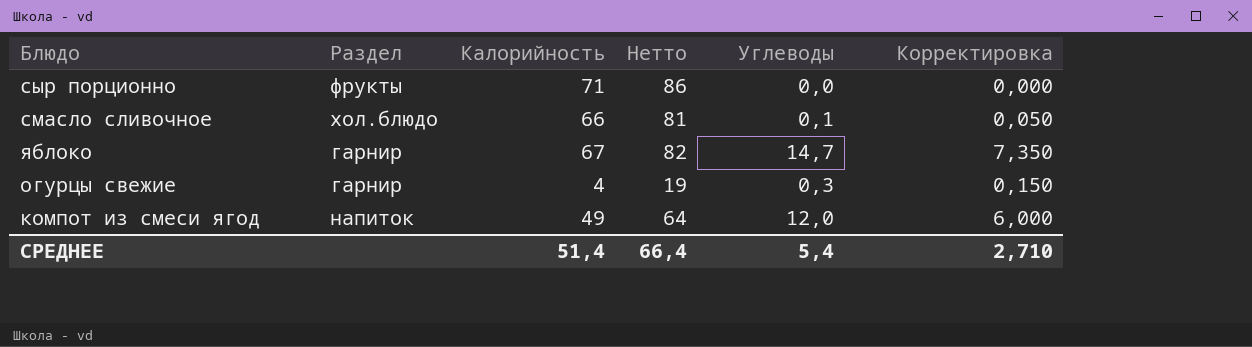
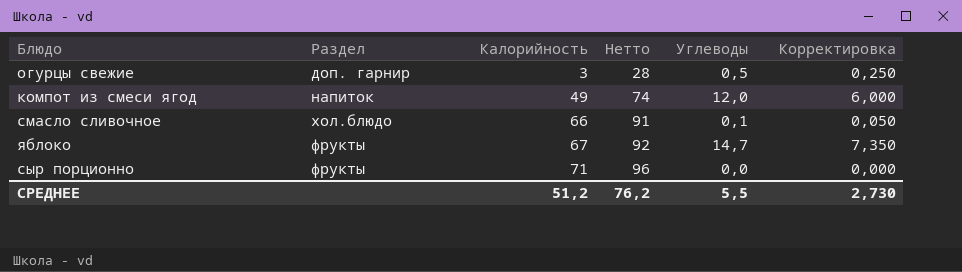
row order: none -> Калорийность ascending
column Нетто | formula: [Калорийность] + 15 -> [Калорийность] + 25
огурцы свежие | Раздел: гарнир -> доп. гарнир
огурцы свежие | Калорийность: 4 -> 3
огурцы свежие | Углеводы: 0,3 -> 0,5
огурцы свежие | Корректировка: 0,150 -> 0,250
яблоко | Раздел: гарнир -> фрукты
СРЕДНЕЕ | Калорийность: 51,4 -> 51,2
СРЕДНЕЕ | Нетто: 66,4 -> 76,2
СРЕДНЕЕ | Углеводы: 5,4 -> 5,5
СРЕДНЕЕ | Корректировка: 2,710 -> 2,730

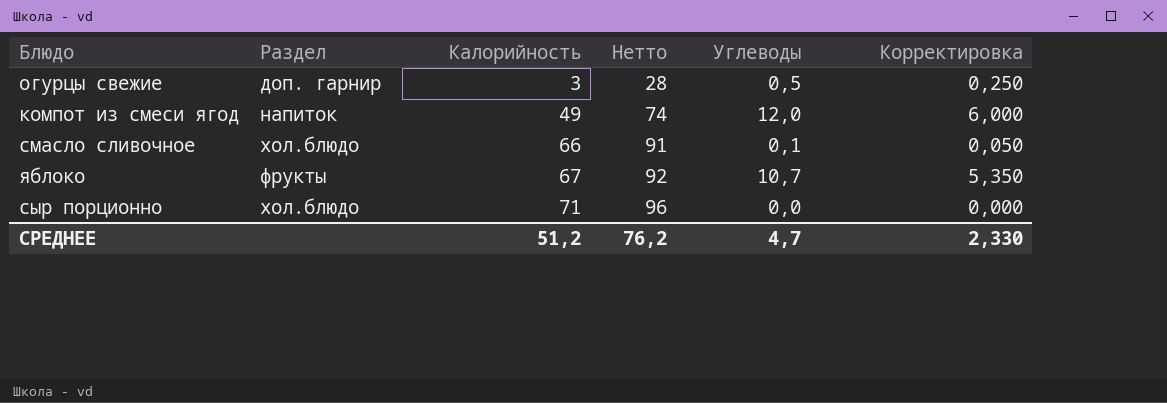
яблоко | Углеводы: 14,7 -> 10,7
яблоко | Корректировка: 7,350 -> 5,350
сыр порционно | Раздел: фрукты -> хол.блюдо
СРЕДНЕЕ | Углеводы: 5,5 -> 4,7
СРЕДНЕЕ | Корректировка: 2,730 -> 2,330

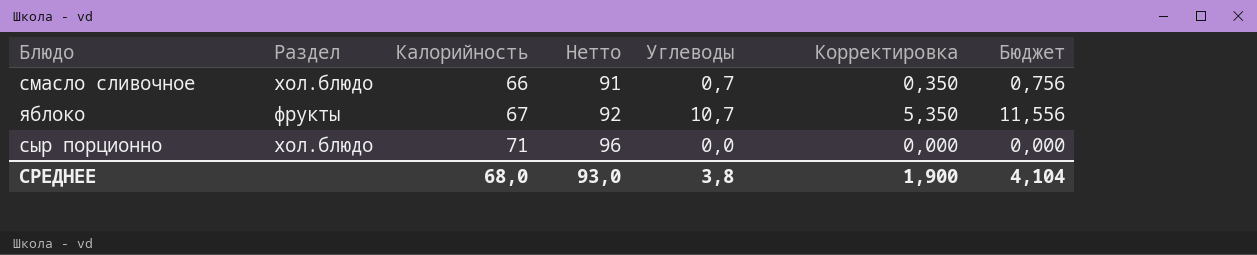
column Бюджет | formula: none -> [Углеводы] * 1,08
row огурцы свежие: доп. гарнир | 3 | 28 | 0,5 | 0,250 -> none
row компот из смеси ягод: напиток | 49 | 74 | 12,0 | 6,000 -> none
смасло сливочное | Углеводы: 0,1 -> 0,7
смасло сливочное | Корректировка: 0,050 -> 0,350
СРЕДНЕЕ | Калорийность: 51,2 -> 68,0
СРЕДНЕЕ | Нетто: 76,2 -> 93,0
СРЕДНЕЕ | Углеводы: 4,7 -> 3,8
СРЕДНЕЕ | Корректировка: 2,330 -> 1,900

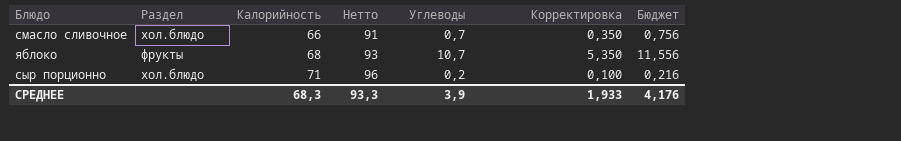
яблоко | Калорийность: 67 -> 68
яблоко | Нетто: 92 -> 93
сыр порционно | Углеводы: 0,0 -> 0,2
сыр порционно | Корректировка: 0,000 -> 0,100
сыр порционно | Бюджет: 0,000 -> 0,216
СРЕДНЕЕ | Калорийность: 68,0 -> 68,3
СРЕДНЕЕ | Нетто: 93,0 -> 93,3
СРЕДНЕЕ | Углеводы: 3,8 -> 3,9
СРЕДНЕЕ | Корректировка: 1,900 -> 1,933
СРЕДНЕЕ | Бюджет: 4,104 -> 4,176

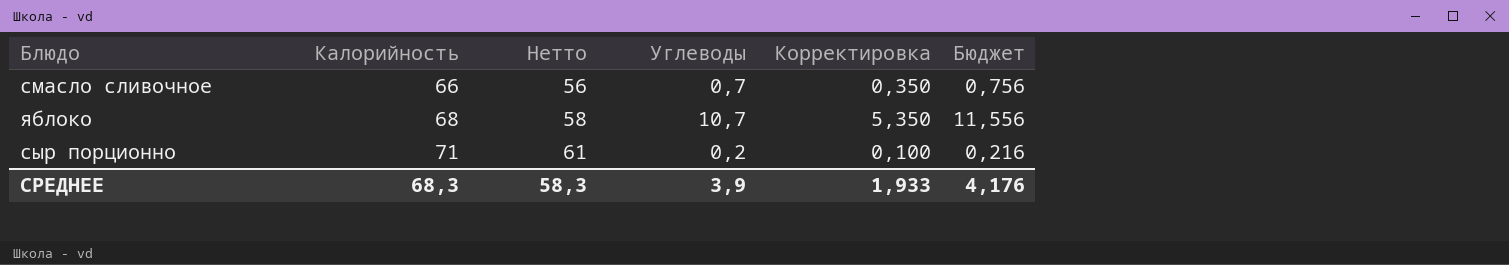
column Раздел | position: 2 -> none
column Нетто | formula: [Калорийность] + 25 -> [Калорийность] - 10
СРЕДНЕЕ | Нетто: 93,3 -> 58,3

